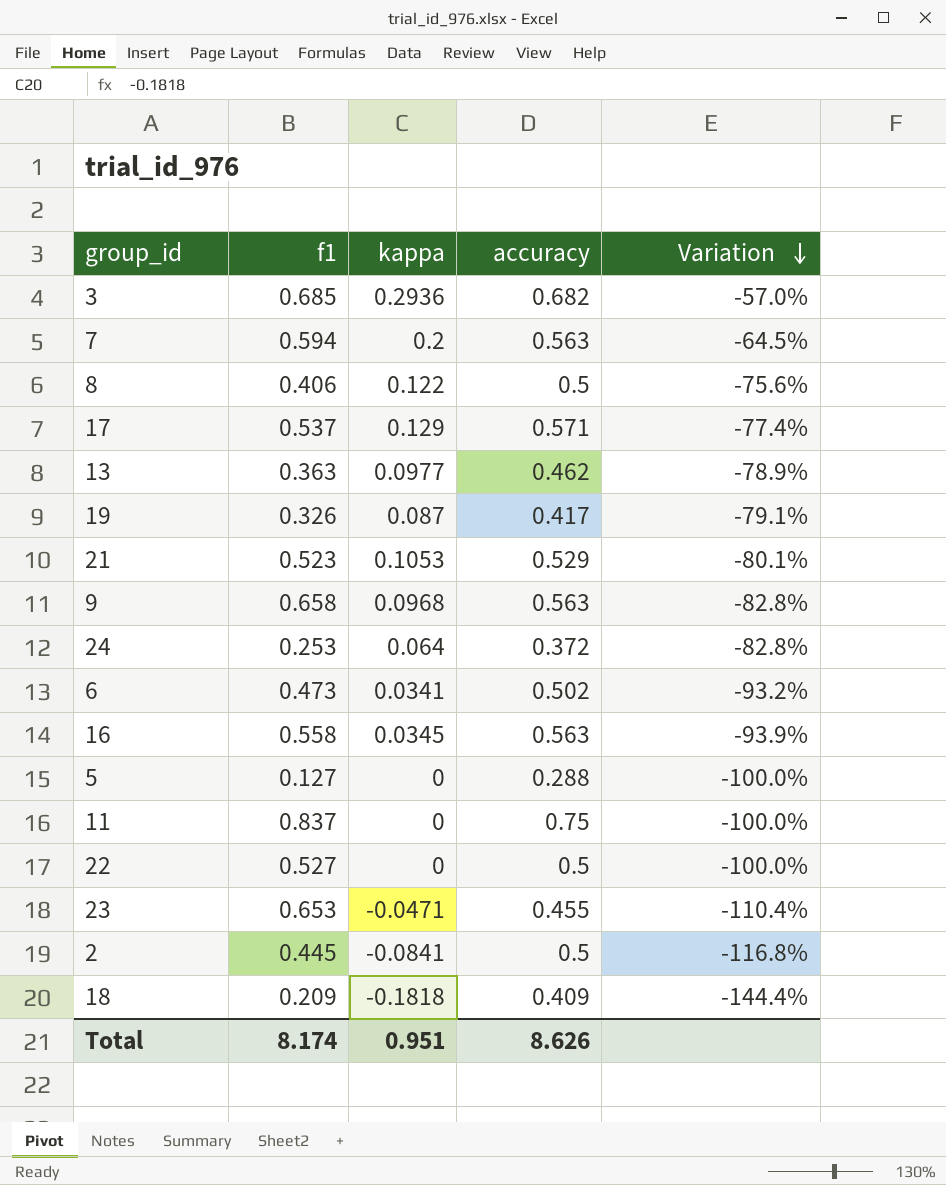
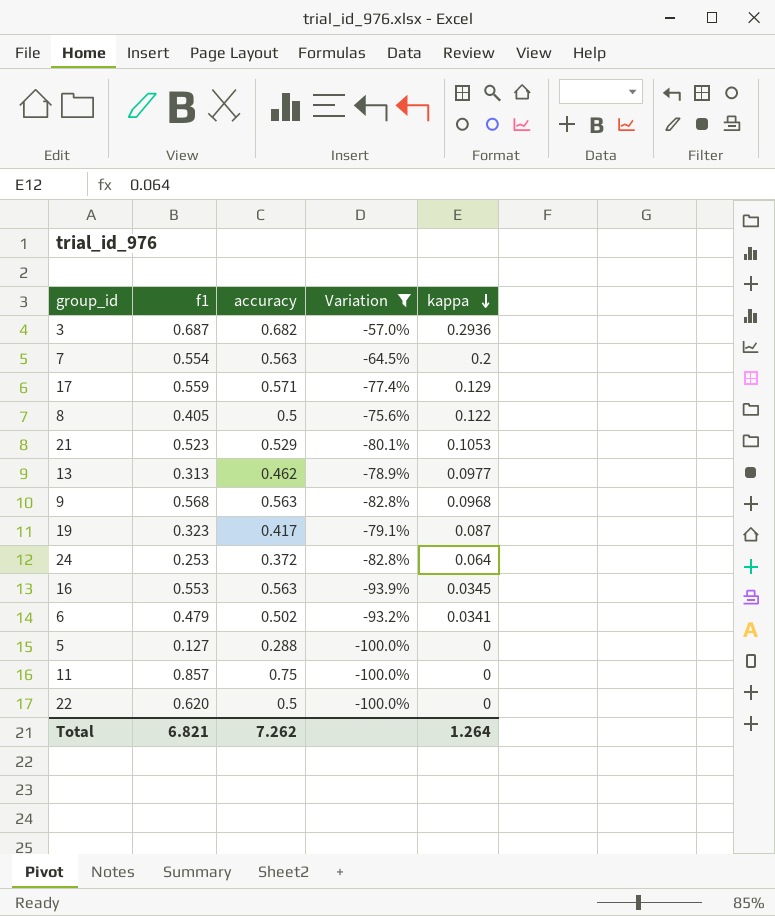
filter: none -> Variation >= -100.0%
row order: Variation descending -> kappa descending
column kappa | position: 3 -> 5
3 | f1: 0.685 -> 0.687
7 | f1: 0.594 -> 0.554
17 | f1: 0.537 -> 0.559
8 | f1: 0.406 -> 0.405
13 | f1: 0.363 -> 0.313
9 | f1: 0.658 -> 0.568
19 | f1: 0.326 -> 0.323
16 | f1: 0.558 -> 0.553
6 | f1: 0.473 -> 0.479
11 | f1: 0.837 -> 0.857
22 | f1: 0.527 -> 0.620
Total | f1: 8.174 -> 6.821
Total | accuracy: 8.626 -> 7.262
Total | kappa: 0.951 -> 1.264

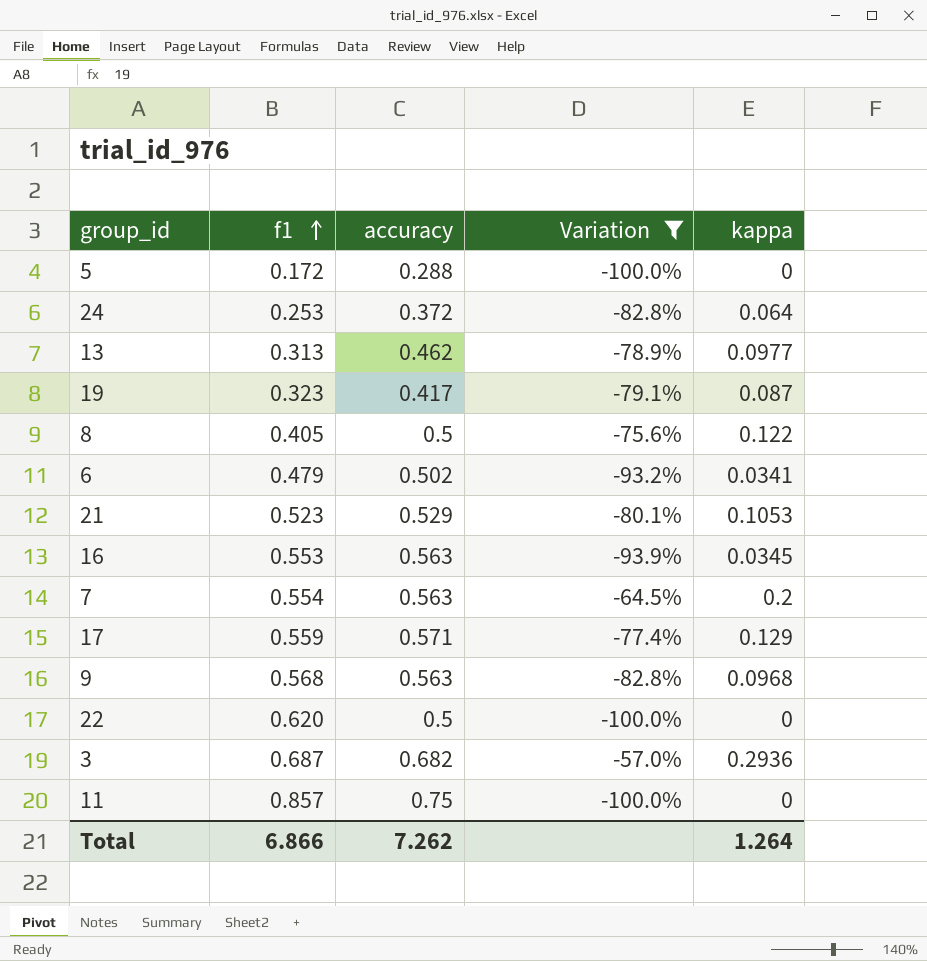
row order: kappa descending -> f1 ascending
5 | f1: 0.127 -> 0.172
Total | f1: 6.821 -> 6.866

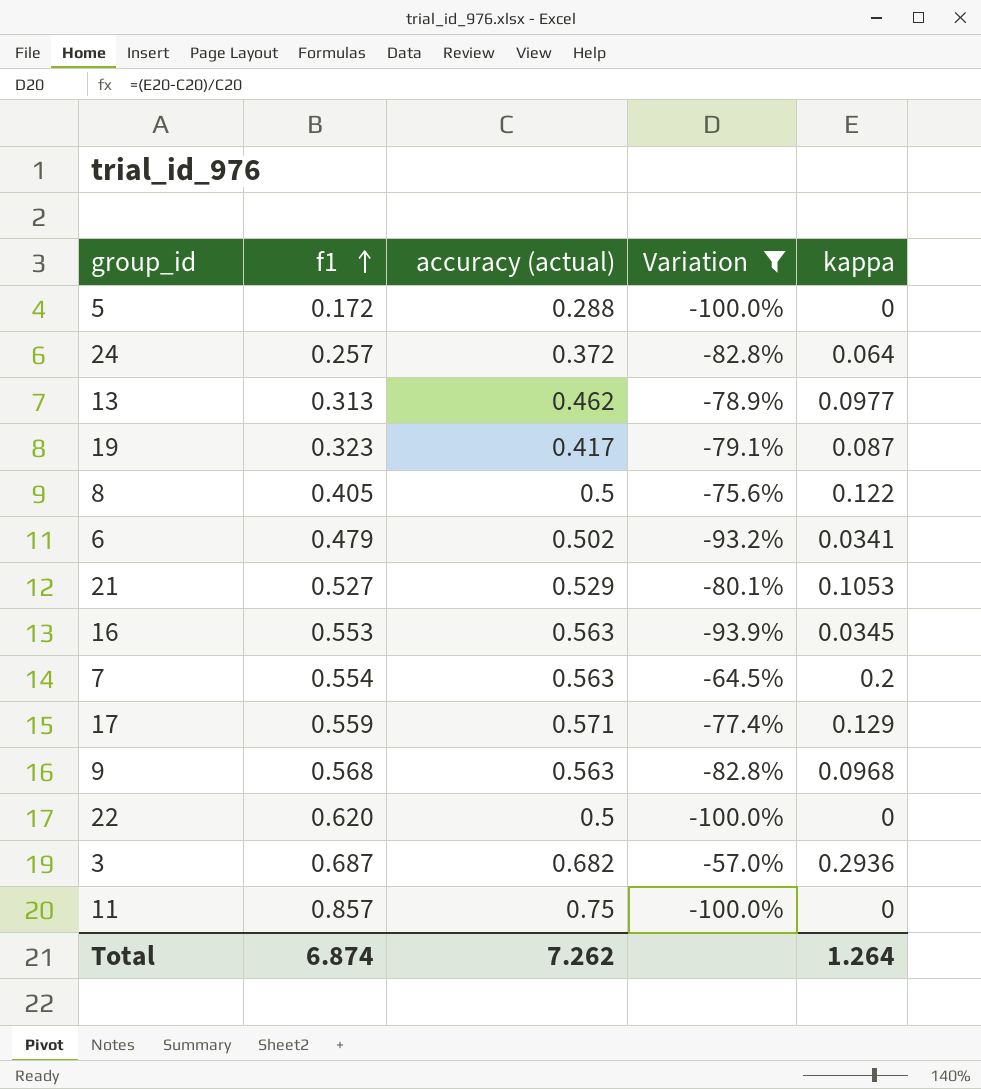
column name: accuracy -> accuracy (actual)
24 | f1: 0.253 -> 0.257
21 | f1: 0.523 -> 0.527
Total | f1: 6.866 -> 6.874

